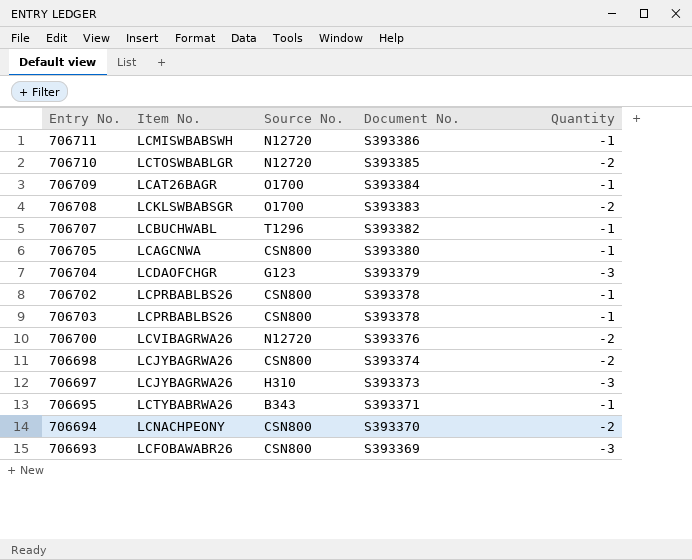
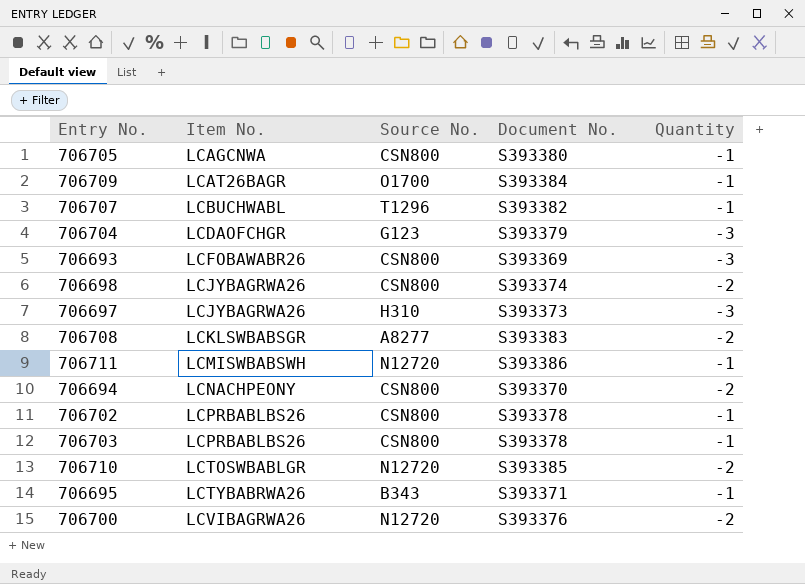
row order: Document No. descending -> Item No. ascending
706708 | Source No.: O1700 -> A8277

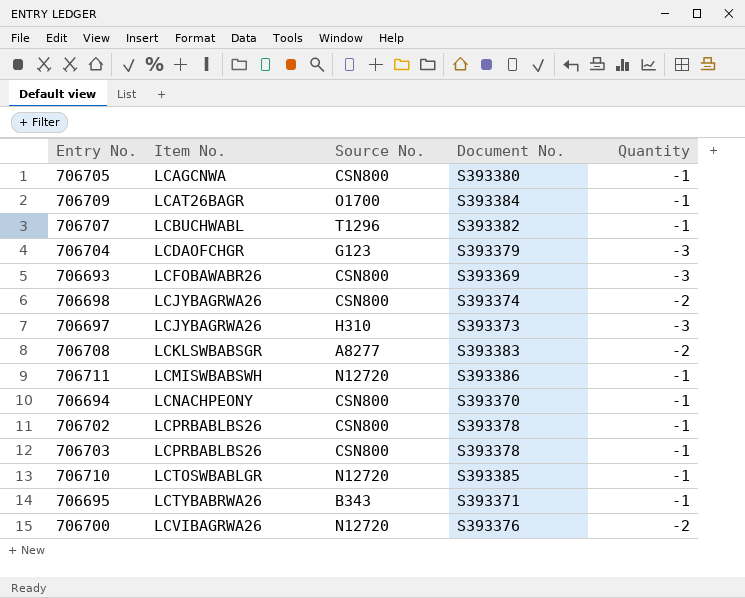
706694 | Quantity: -2 -> -1
706710 | Quantity: -2 -> -1

